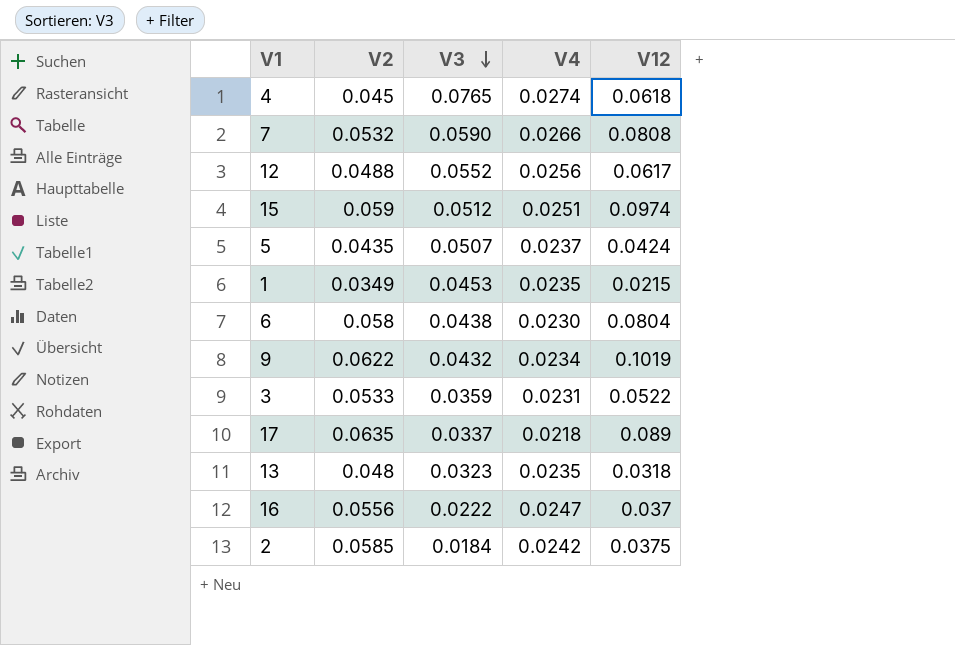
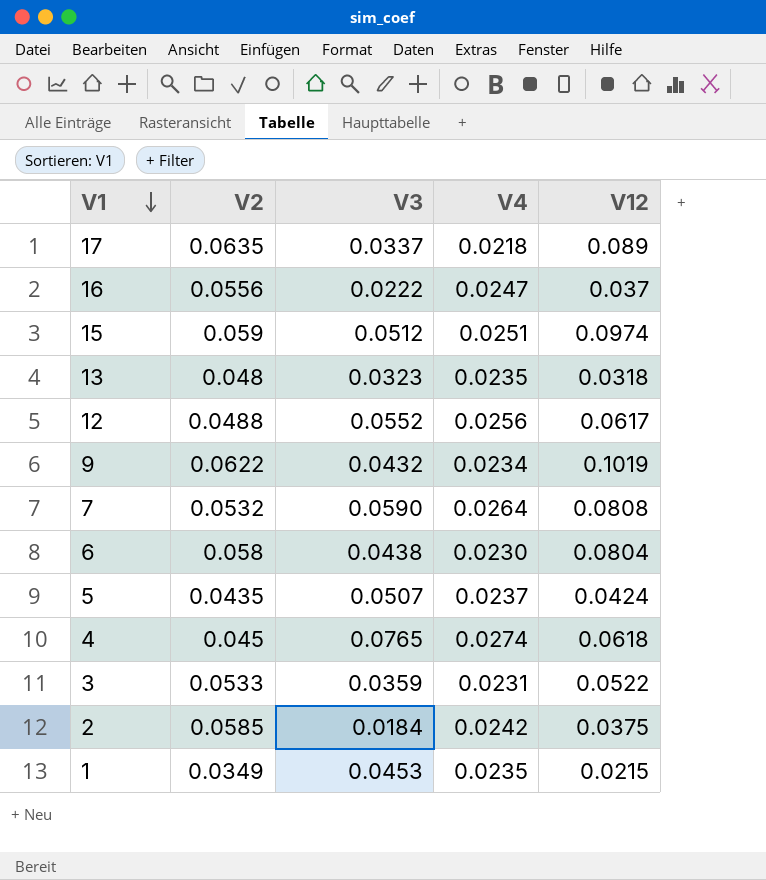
row order: V3 descending -> V1 descending
7 | V4: 0.0266 -> 0.0264

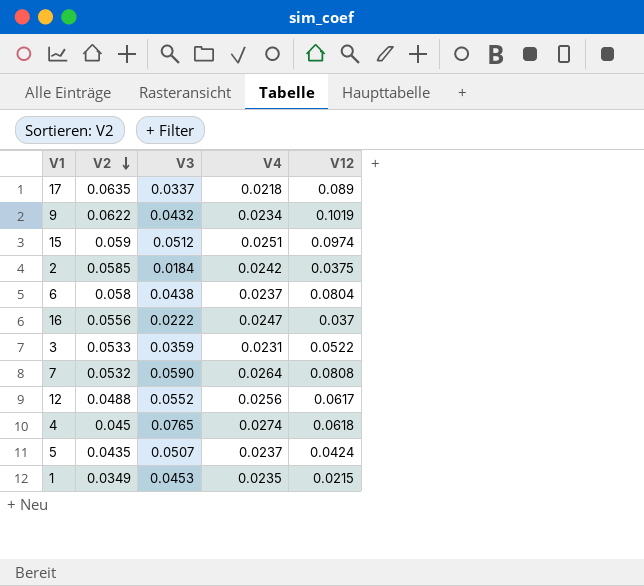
row order: V1 descending -> V2 descending
row 13: 0.048 | 0.0323 | 0.0235 | 0.0318 -> none
6 | V4: 0.0230 -> 0.0237

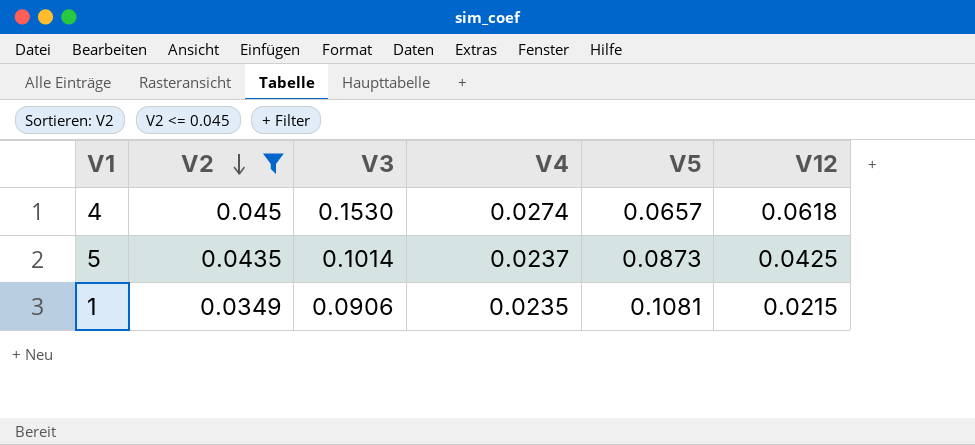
filter: none -> V2 <= 0.045
column V5 | position: none -> 5
4 | V3: 0.0765 -> 0.1530
5 | V3: 0.0507 -> 0.1014
5 | V12: 0.0424 -> 0.0425
1 | V3: 0.0453 -> 0.0906

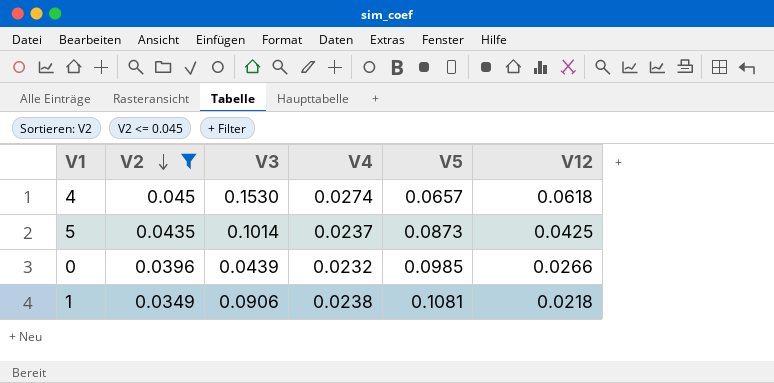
row 0: none -> 0.0396 | 0.0439 | 0.0232 | 0.0985 | 0.0266
1 | V4: 0.0235 -> 0.0238
1 | V12: 0.0215 -> 0.0218

